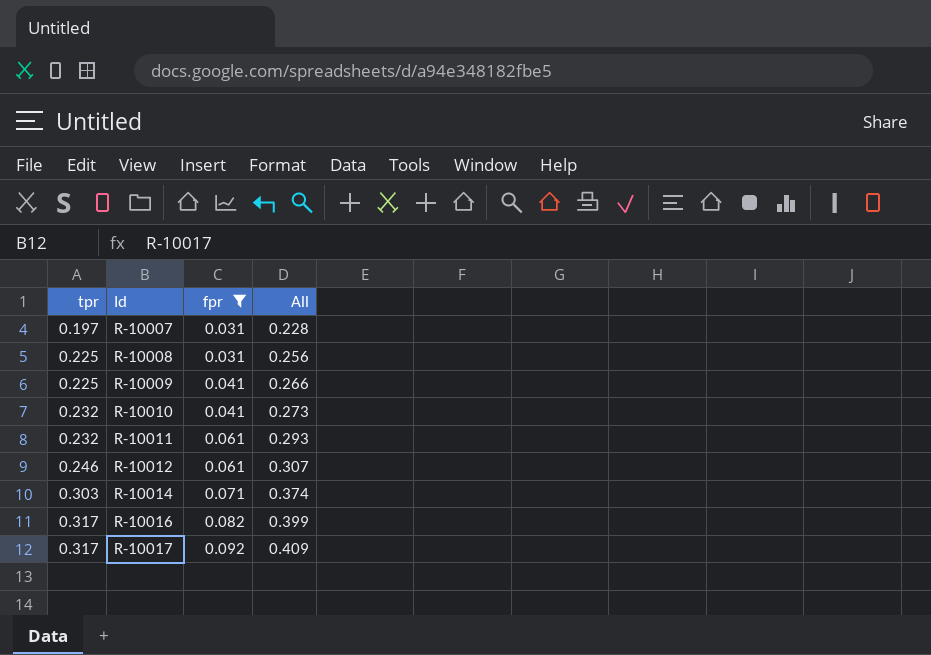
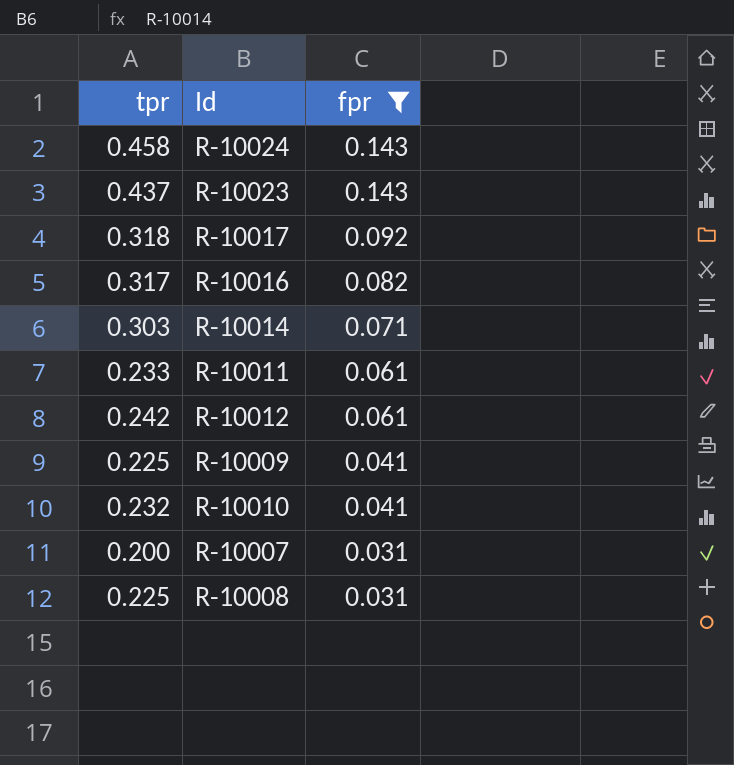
row order: tpr ascending -> fpr descending
column All | formula: [tpr] + [fpr] -> none
row R-10024: none -> 0.458 | 0.143
row R-10023: none -> 0.437 | 0.143
R-10017 | tpr: 0.317 -> 0.318
R-10011 | tpr: 0.232 -> 0.233
R-10012 | tpr: 0.246 -> 0.242
R-10007 | tpr: 0.197 -> 0.200

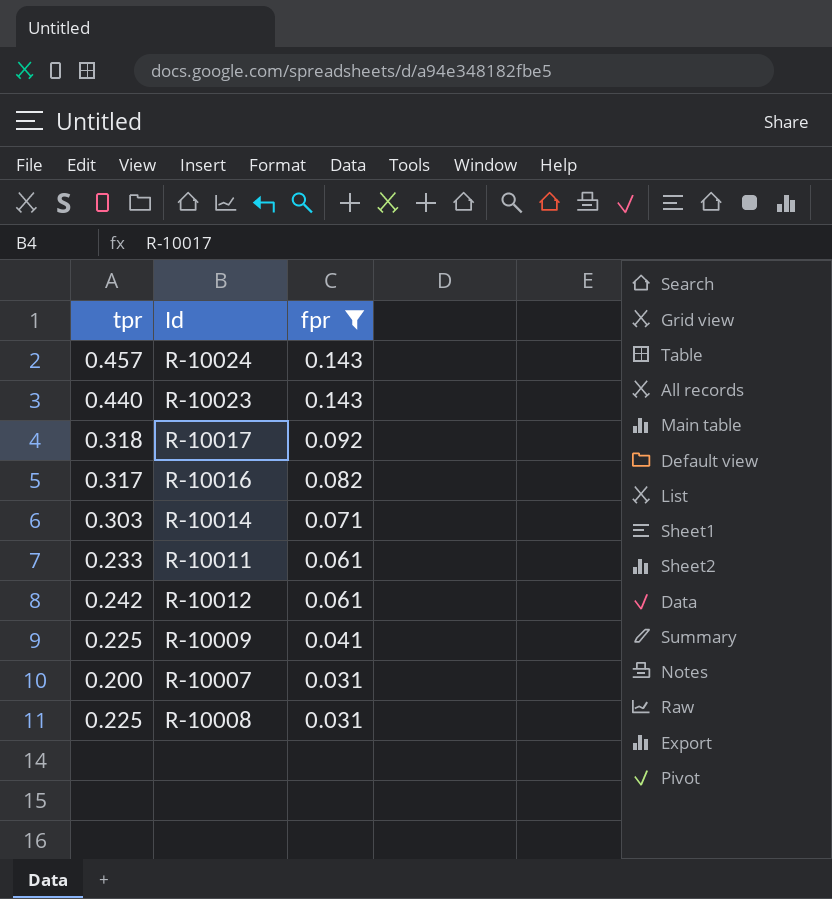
row R-10010: 0.232 | 0.041 -> none
R-10024 | tpr: 0.458 -> 0.457
R-10023 | tpr: 0.437 -> 0.440

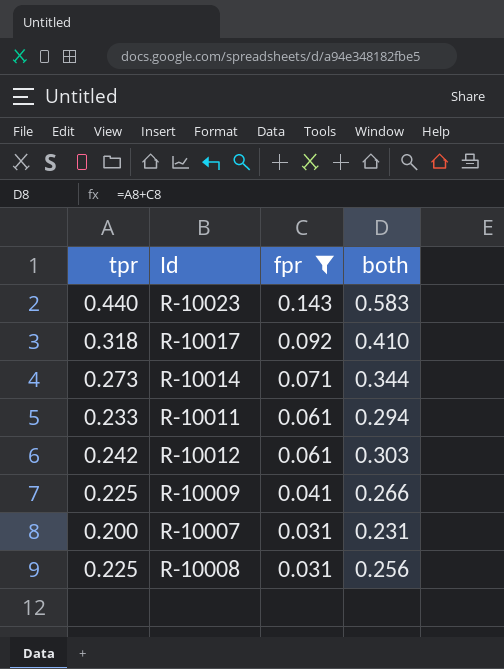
column both | formula: none -> [tpr] + [fpr]
row R-10024: 0.457 | 0.143 -> none
row R-10016: 0.317 | 0.082 -> none
R-10014 | tpr: 0.303 -> 0.273

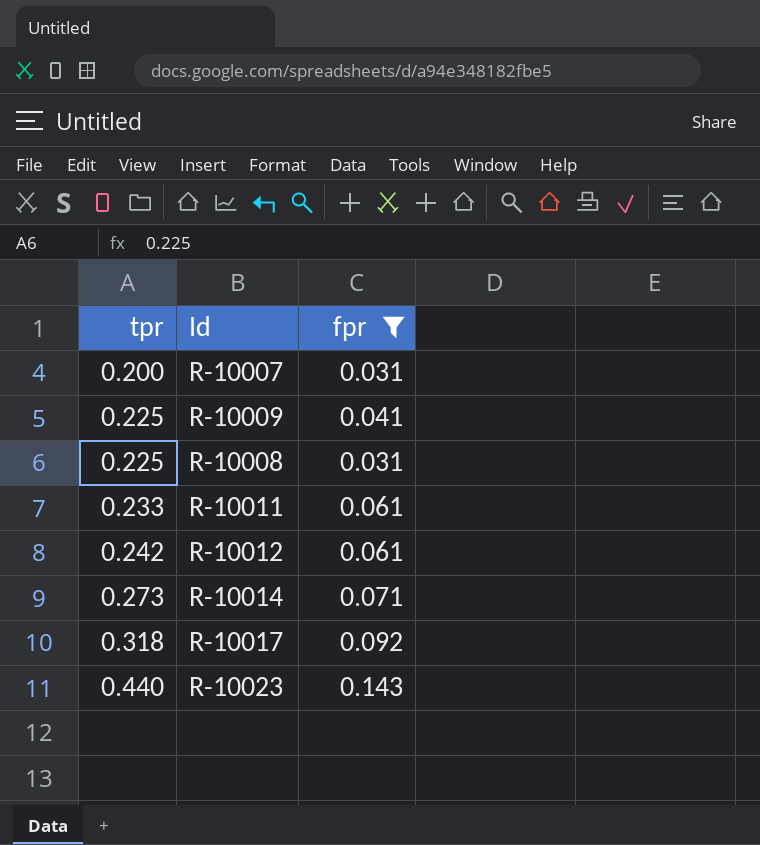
row order: fpr descending -> tpr ascending
column both | formula: [tpr] + [fpr] -> none

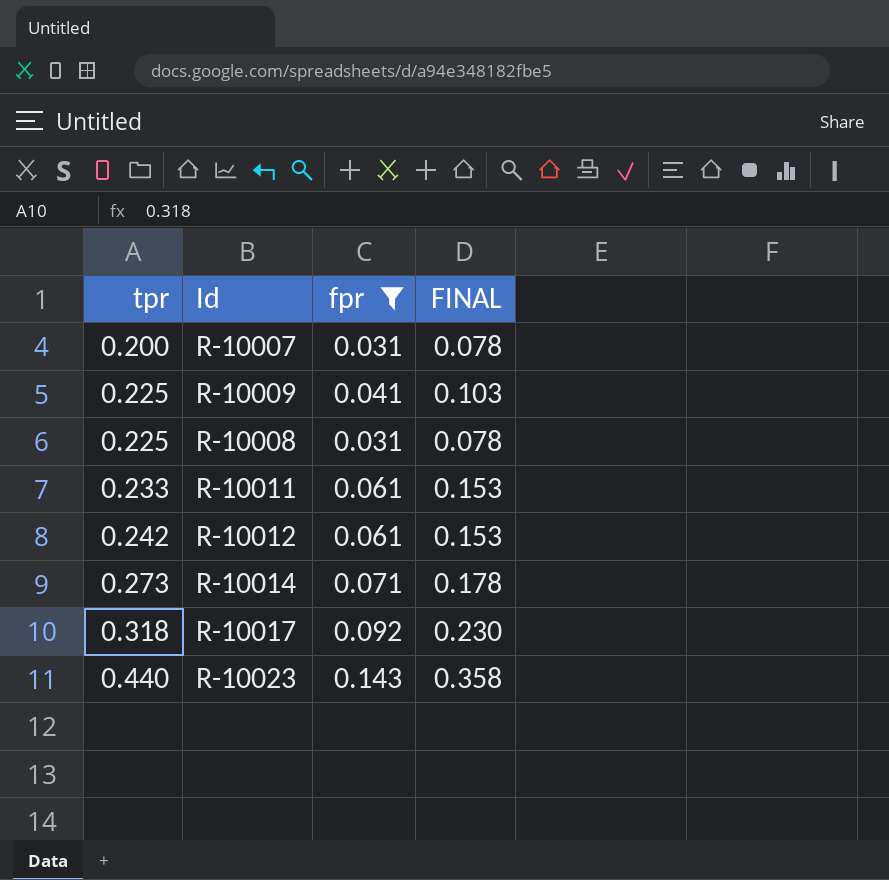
column FINAL | formula: none -> [fpr] * 2.5

